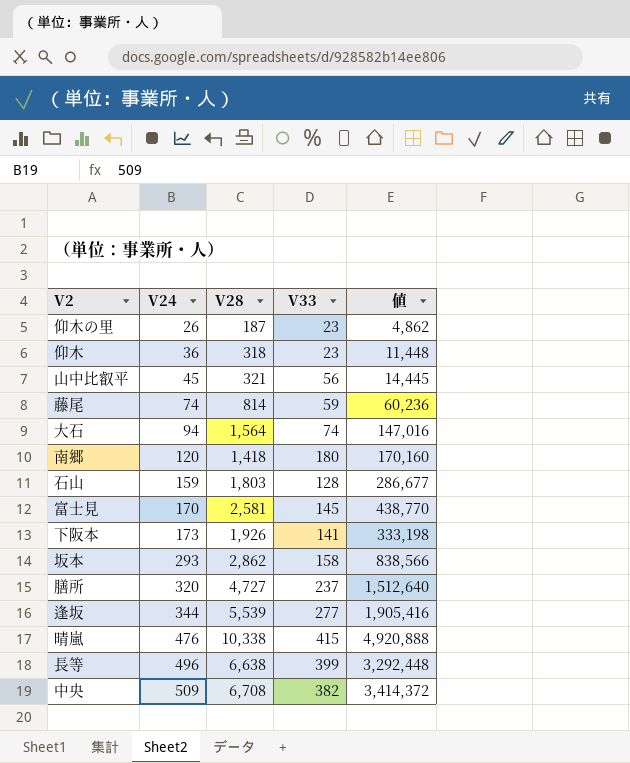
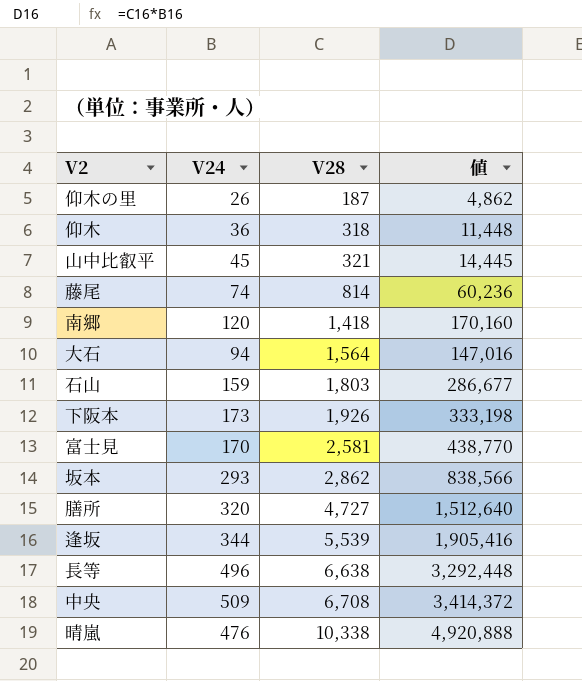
row order: V24 ascending -> V28 ascending
column V33 | position: 4 -> none

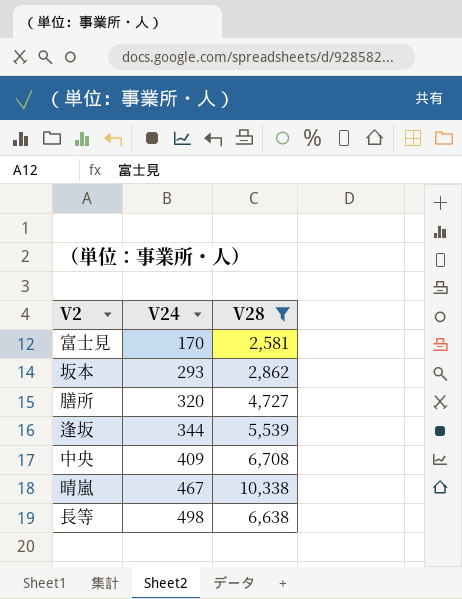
filter: none -> V28 >= 2,581
row order: V28 ascending -> V24 ascending
column 値 | formula: [V24] * [V28] -> none
中央 | V24: 509 -> 409
晴嵐 | V24: 476 -> 467
長等 | V24: 496 -> 498

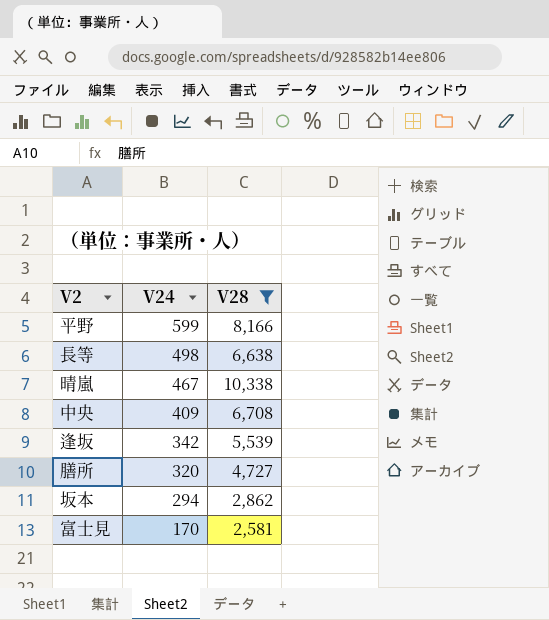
row order: V24 ascending -> V24 descending
row 平野: none -> 599 | 8,166
逢坂 | V24: 344 -> 342
坂本 | V24: 293 -> 294

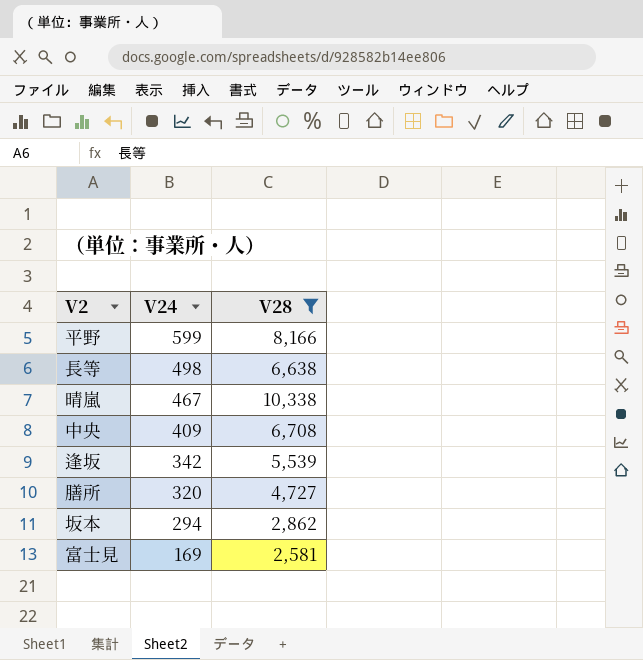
富士見 | V24: 170 -> 169

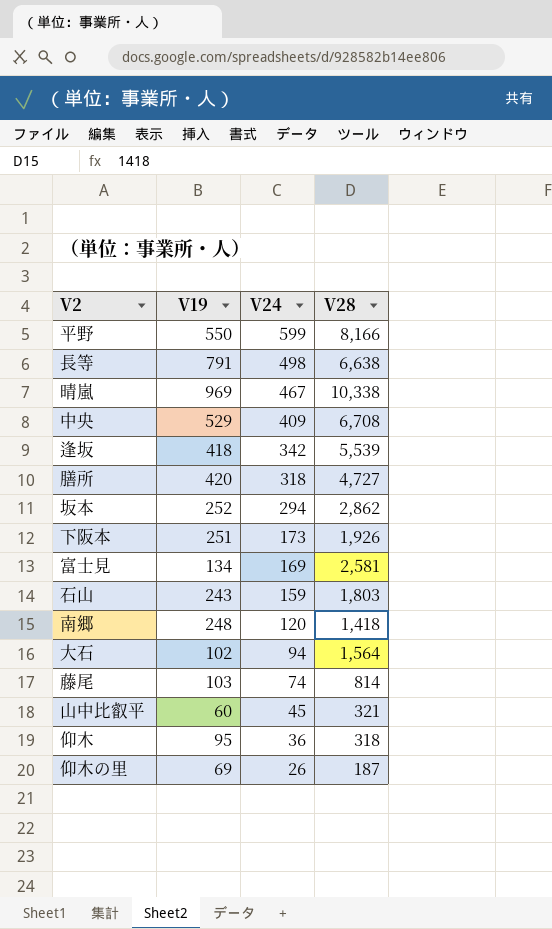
filter: V28 >= 2,581 -> none
column V19 | position: none -> 2
膳所 | V24: 320 -> 318

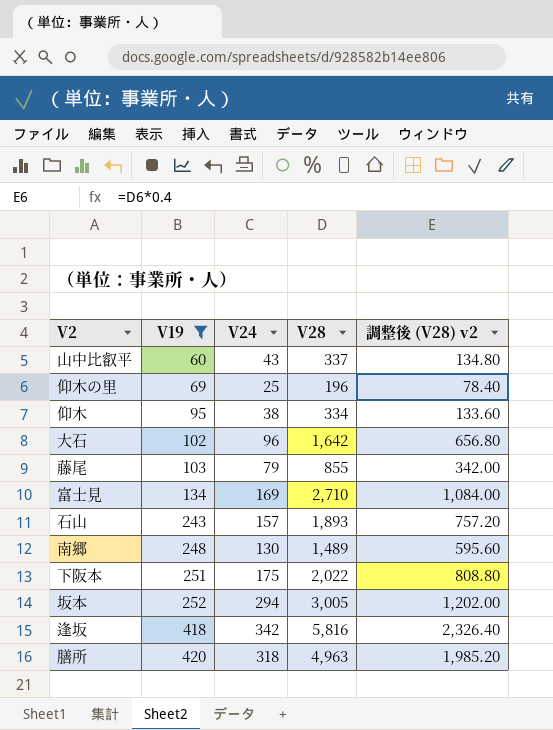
filter: none -> V19 <= 420
row order: V24 descending -> V19 ascending
column 調整後 (V28) v2 | formula: none -> [V28] * 0.4
山中比叡平 | V24: 45 -> 43
山中比叡平 | V28: 321 -> 337
仰木の里 | V24: 26 -> 25
仰木の里 | V28: 187 -> 196
仰木 | V24: 36 -> 38
仰木 | V28: 318 -> 334
大石 | V24: 94 -> 96
大石 | V28: 1,564 -> 1,642
藤尾 | V24: 74 -> 79
藤尾 | V28: 814 -> 855
富士見 | V28: 2,581 -> 2,710
石山 | V24: 159 -> 157
石山 | V28: 1,803 -> 1,893
南郷 | V24: 120 -> 130
南郷 | V28: 1,418 -> 1,489
下阪本 | V24: 173 -> 175
下阪本 | V28: 1,926 -> 2,022
坂本 | V28: 2,862 -> 3,005
逢坂 | V28: 5,539 -> 5,816
膳所 | V28: 4,727 -> 4,963

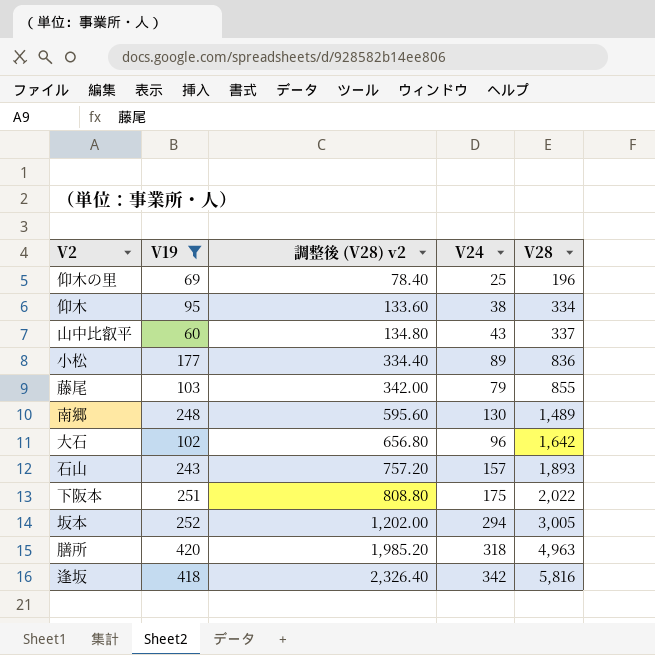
row order: V19 ascending -> 調整後 (V28) v2 ascending
column 調整後 (V28) v2 | position: 5 -> 3
row 富士見: 134 | 169 | 2,710 | 1,084.00 -> none
row 小松: none -> 177 | 334.40 | 89 | 836

